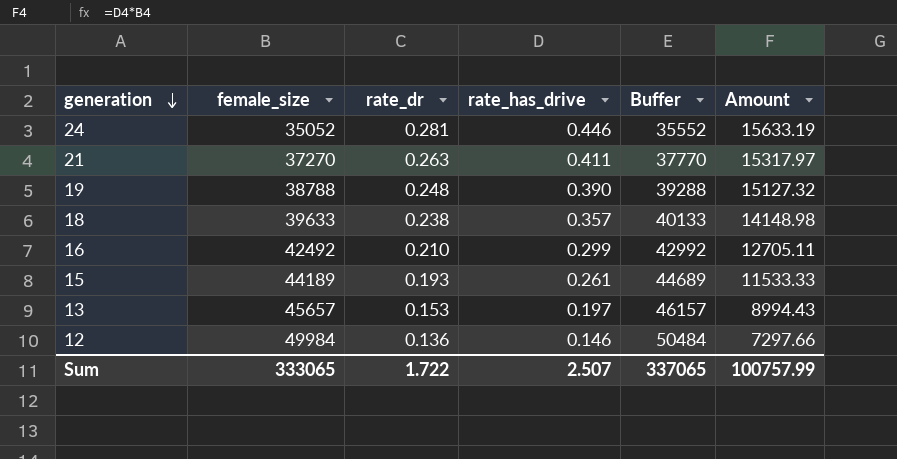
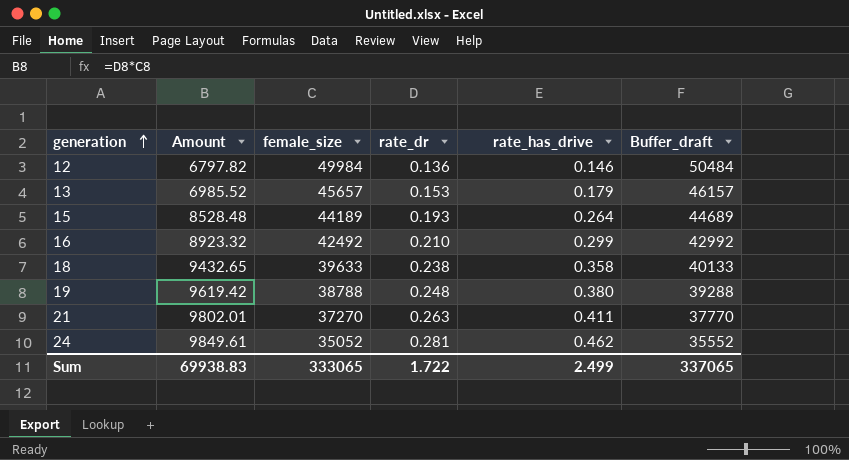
row order: generation descending -> generation ascending
column Amount | formula: [female_size] * [rate_has_drive] -> [female_size] * [rate_dr]
column Amount | position: 6 -> 2
column name: Buffer -> Buffer_draft
13 | rate_has_drive: 0.197 -> 0.179
15 | rate_has_drive: 0.261 -> 0.264
18 | rate_has_drive: 0.357 -> 0.358
19 | rate_has_drive: 0.390 -> 0.380
24 | rate_has_drive: 0.446 -> 0.462
Sum | Amount: 100757.99 -> 69938.83
Sum | rate_has_drive: 2.507 -> 2.499

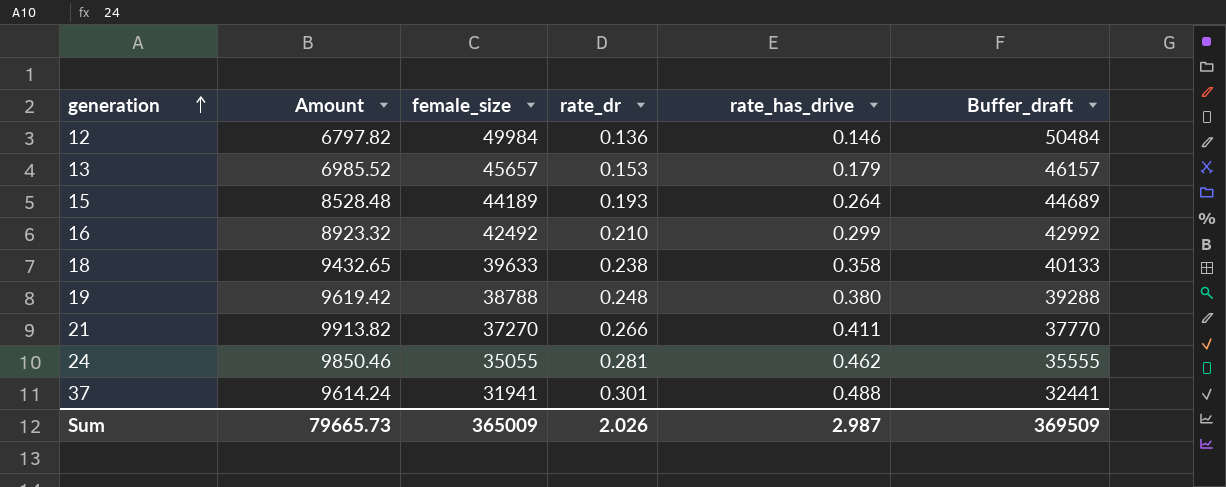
21 | Amount: 9802.01 -> 9913.82
21 | rate_dr: 0.263 -> 0.266
24 | Amount: 9849.61 -> 9850.46
24 | female_size: 35052 -> 35055
24 | Buffer_draft: 35552 -> 35555
row 37: none -> 9614.24 | 31941 | 0.301 | 0.488 | 32441
Sum | Amount: 69938.83 -> 79665.73
Sum | female_size: 333065 -> 365009
Sum | rate_dr: 1.722 -> 2.026
Sum | rate_has_drive: 2.499 -> 2.987
Sum | Buffer_draft: 337065 -> 369509

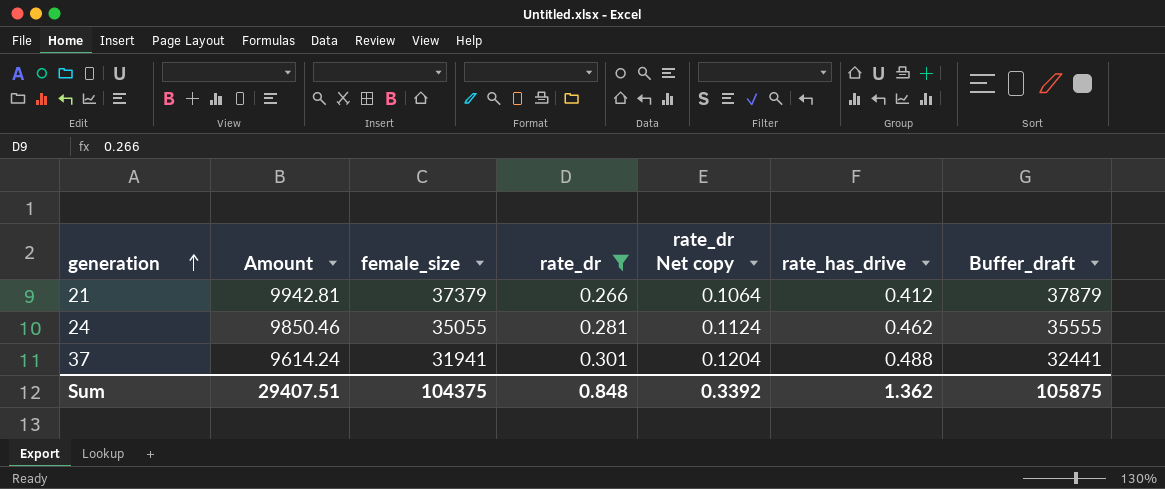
filter: none -> rate_dr >= 0.266
column rate_dr Net copy | formula: none -> [rate_dr] * 0.4
21 | Amount: 9913.82 -> 9942.81
21 | female_size: 37270 -> 37379
21 | rate_has_drive: 0.411 -> 0.412
21 | Buffer_draft: 37770 -> 37879
Sum | Amount: 79665.73 -> 29407.51
Sum | female_size: 365009 -> 104375
Sum | rate_dr: 2.026 -> 0.848
Sum | rate_has_drive: 2.987 -> 1.362
Sum | Buffer_draft: 369509 -> 105875

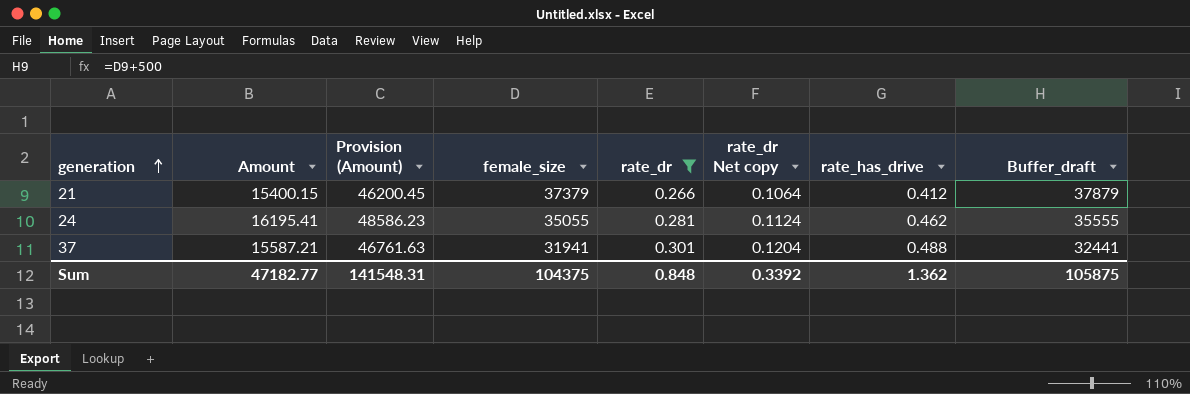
column Amount | formula: [female_size] * [rate_dr] -> [female_size] * [rate_has_drive]
column Provision (Amount) | formula: none -> [Amount] * 3
Sum | Amount: 29407.51 -> 47182.77

